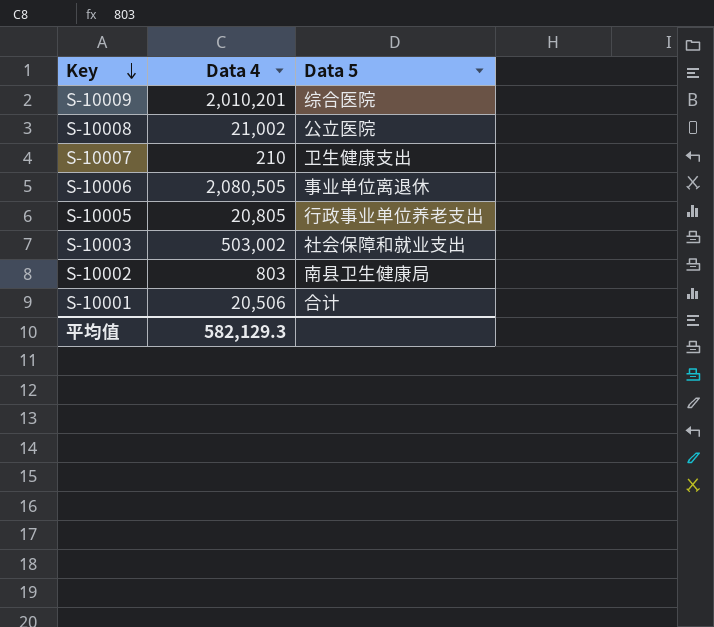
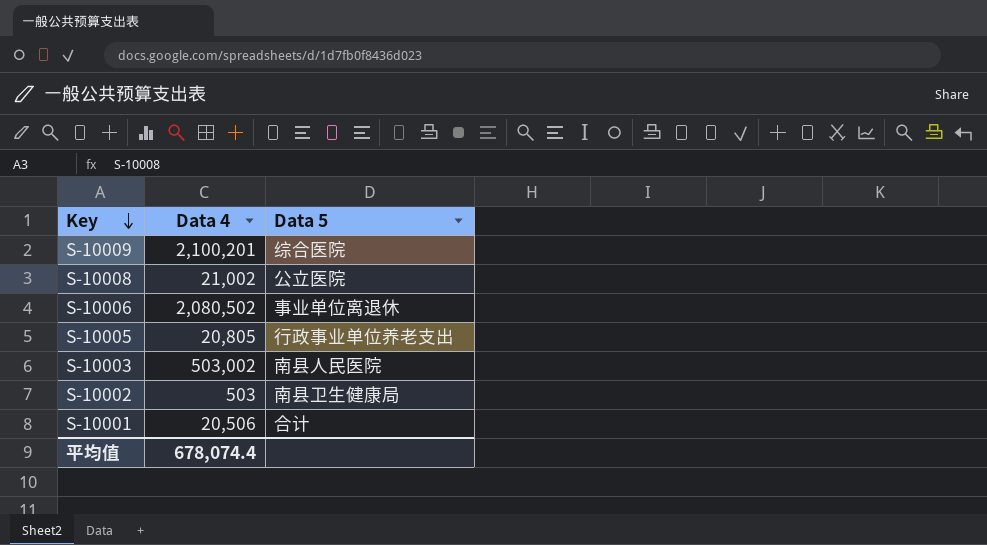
row S-10007: 210 | 卫生健康支出 -> none
S-10009 | Data 4: 2,010,201 -> 2,100,201
S-10006 | Data 4: 2,080,505 -> 2,080,502
S-10003 | Data 5: 社会保障和就业支出 -> 南县人民医院
S-10002 | Data 4: 803 -> 503
平均值 | Data 4: 582,129.3 -> 678,074.4

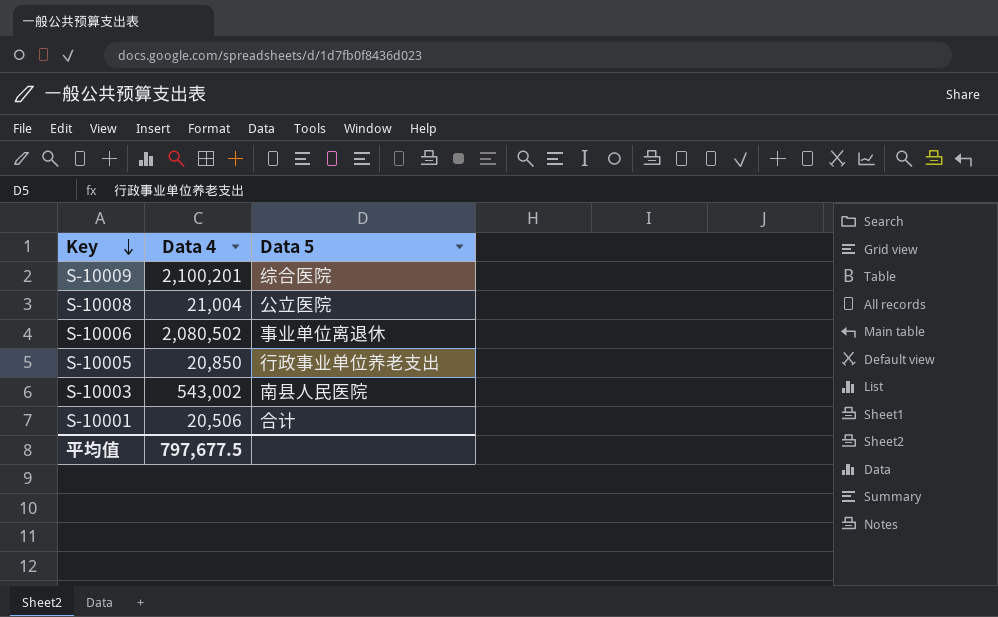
row S-10002: 503 | 南县卫生健康局 -> none
S-10008 | Data 4: 21,002 -> 21,004
S-10005 | Data 4: 20,805 -> 20,850
S-10003 | Data 4: 503,002 -> 543,002
平均值 | Data 4: 678,074.4 -> 797,677.5

